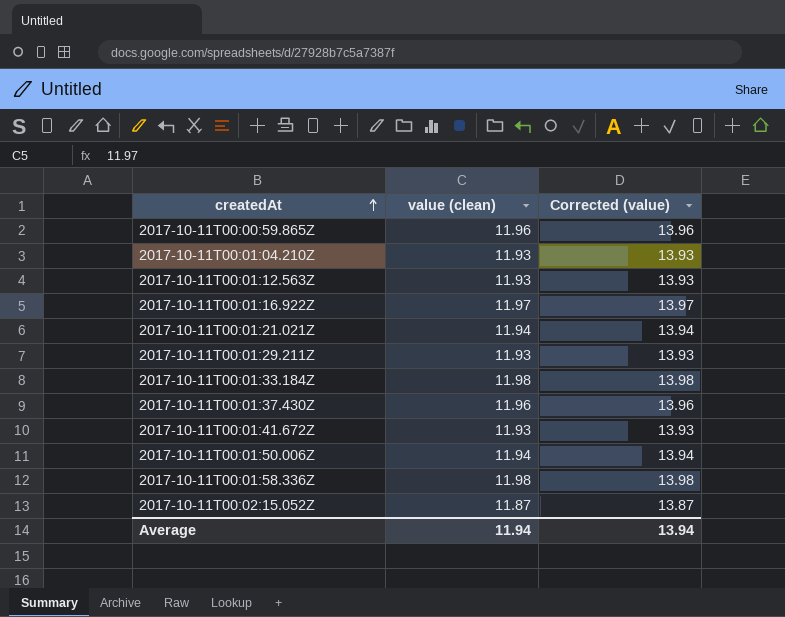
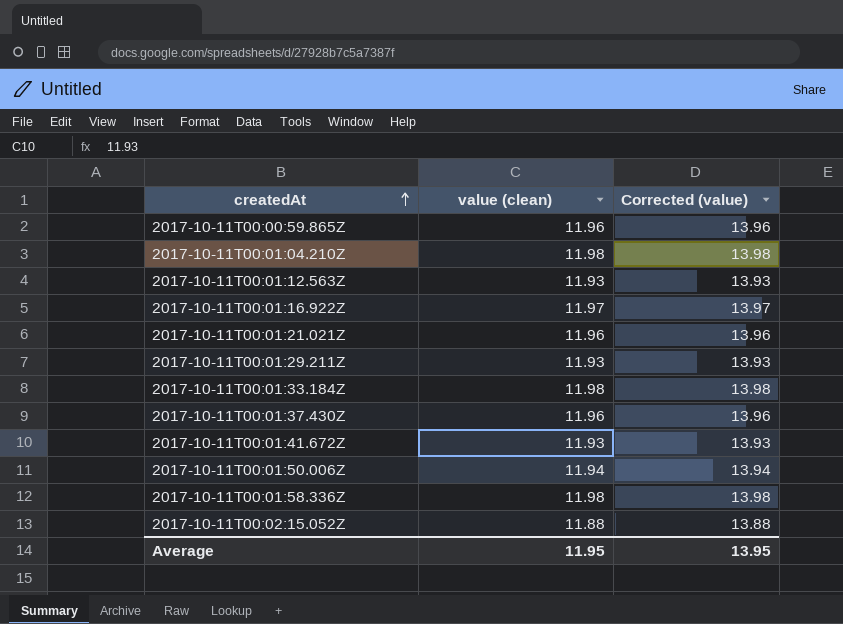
2017-10-11T00:01:04.210Z | value (clean): 11.93 -> 11.98
2017-10-11T00:01:04.210Z | Corrected (value): 13.93 -> 13.98
2017-10-11T00:01:21.021Z | value (clean): 11.94 -> 11.96
2017-10-11T00:01:21.021Z | Corrected (value): 13.94 -> 13.96
2017-10-11T00:02:15.052Z | value (clean): 11.87 -> 11.88
2017-10-11T00:02:15.052Z | Corrected (value): 13.87 -> 13.88
Average | value (clean): 11.94 -> 11.95
Average | Corrected (value): 13.94 -> 13.95

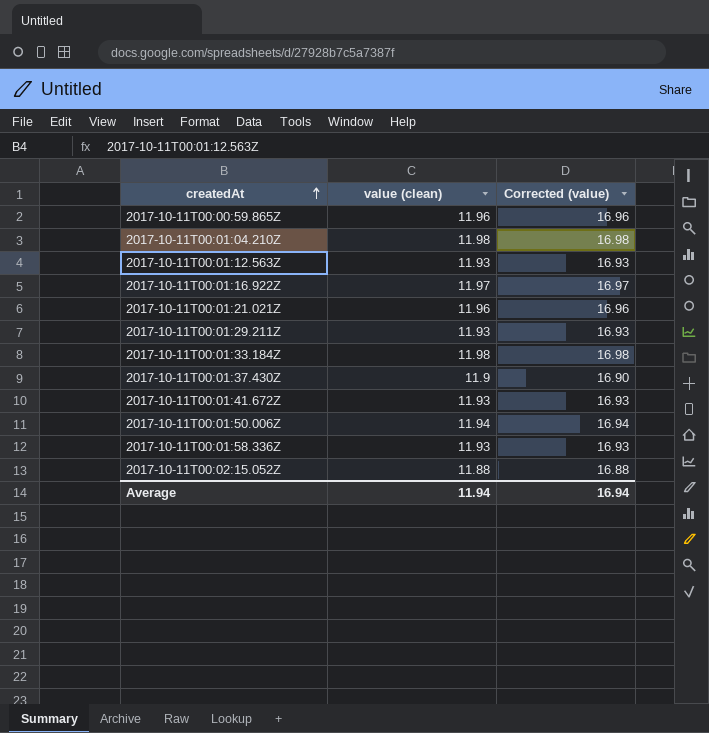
column Corrected (value) | formula: [value (clean)] + 2 -> [value (clean)] + 5
2017-10-11T00:01:37.430Z | value (clean): 11.96 -> 11.9
2017-10-11T00:01:58.336Z | value (clean): 11.98 -> 11.93
Average | value (clean): 11.95 -> 11.94
Average | Corrected (value): 13.95 -> 16.94

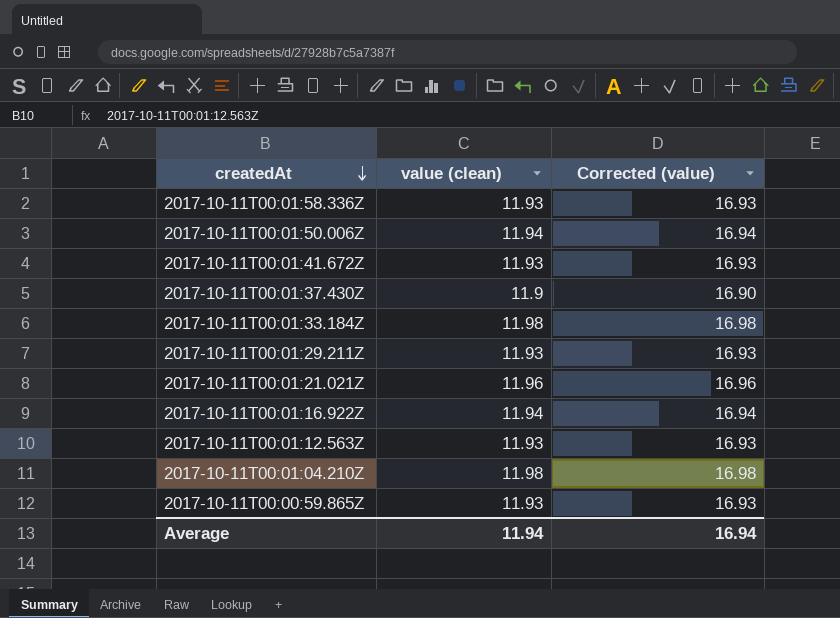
row order: createdAt ascending -> createdAt descending
row 2017-10-11T00:02:15.052Z: 11.88 | 16.88 -> none
2017-10-11T00:01:16.922Z | value (clean): 11.97 -> 11.94
2017-10-11T00:01:16.922Z | Corrected (value): 16.97 -> 16.94
2017-10-11T00:00:59.865Z | value (clean): 11.96 -> 11.93
2017-10-11T00:00:59.865Z | Corrected (value): 16.96 -> 16.93

